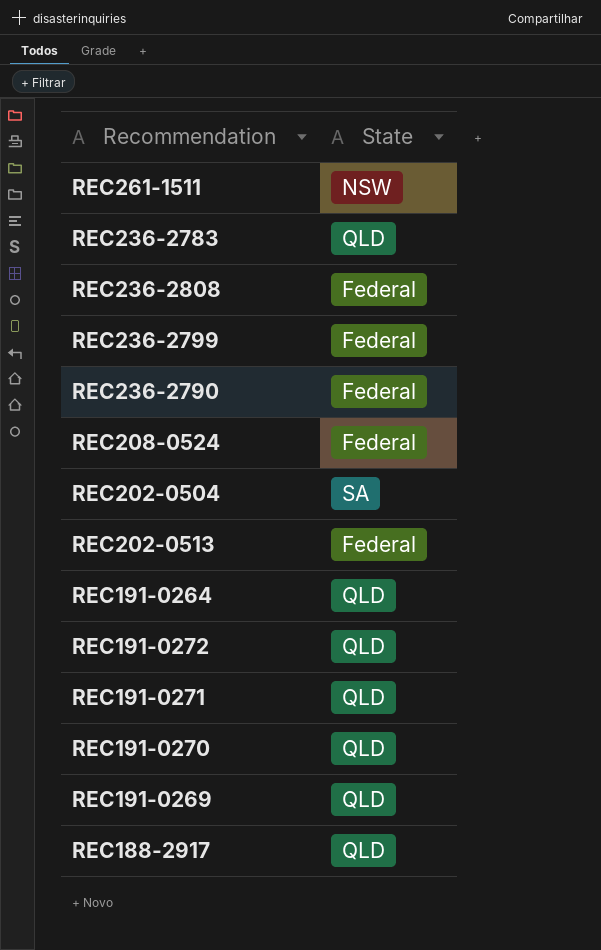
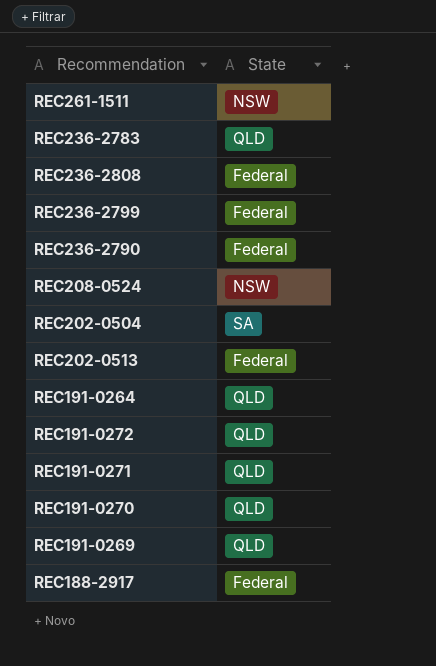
REC208-0524 | State: Federal -> NSW
REC188-2917 | State: QLD -> Federal

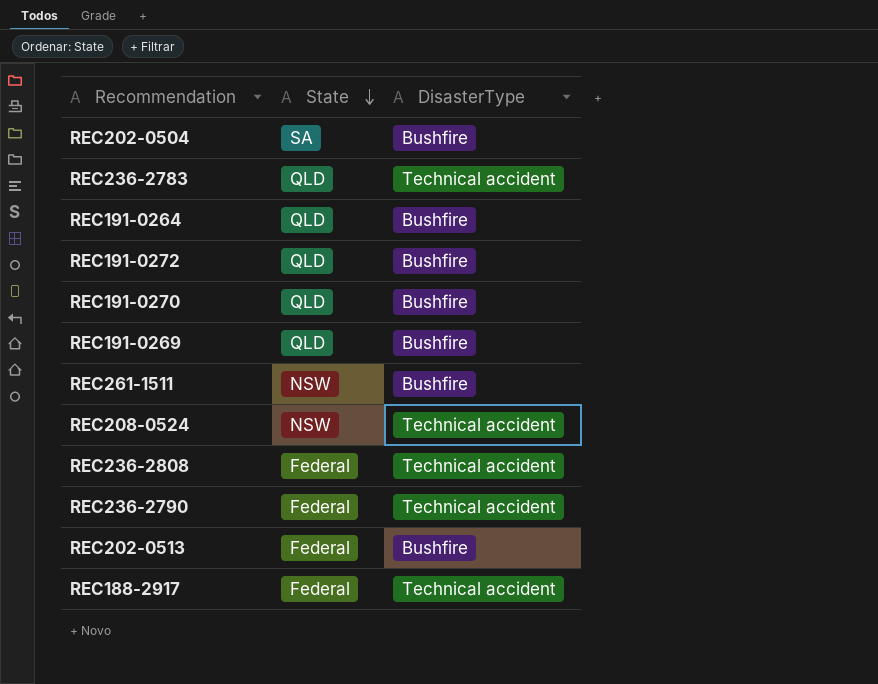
row order: none -> State descending
column DisasterType | position: none -> 3
row REC236-2799: Federal -> none
row REC191-0271: QLD -> none

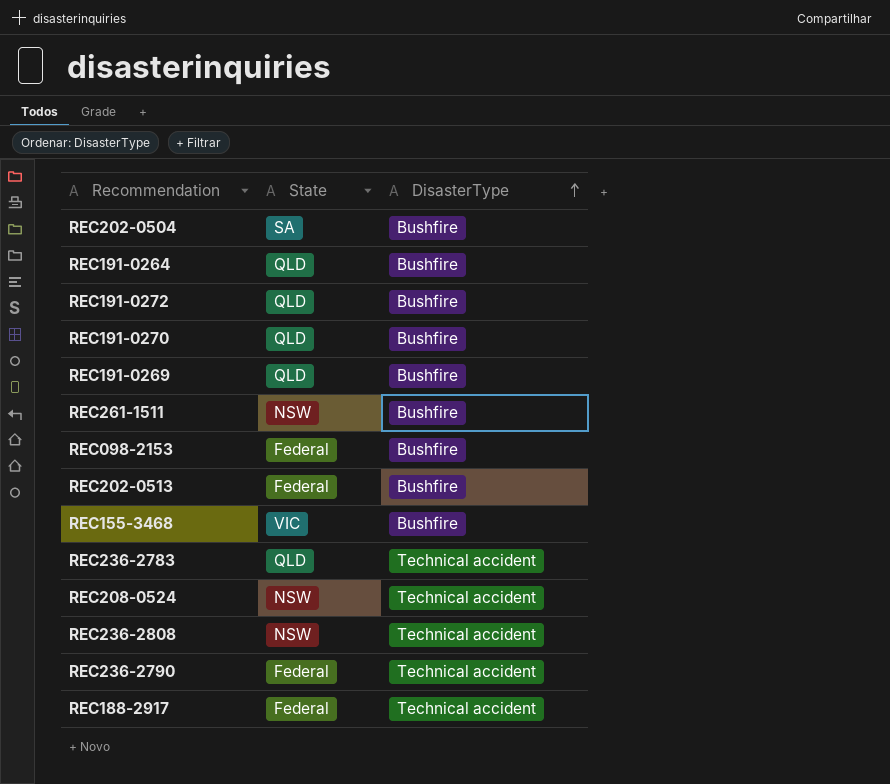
row order: State descending -> DisasterType ascending
row REC098-2153: none -> Federal | Bushfire
row REC155-3468: none -> VIC | Bushfire
REC236-2808 | State: Federal -> NSW

